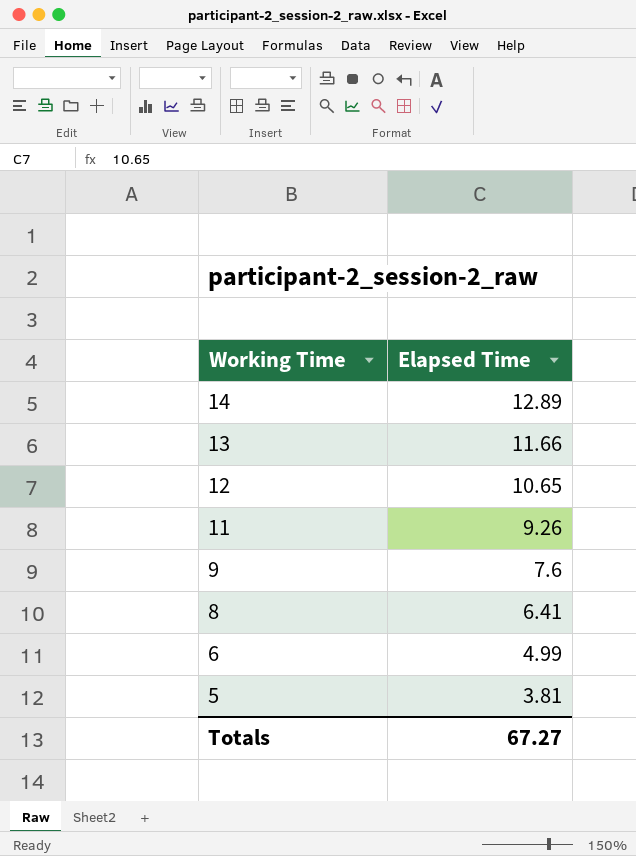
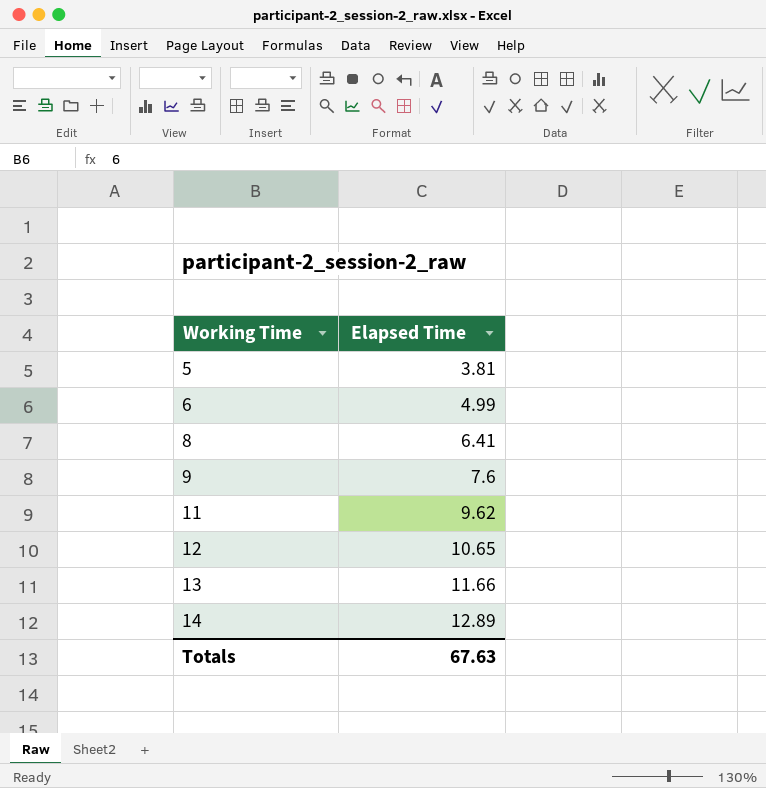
row order: Working Time descending -> Working Time ascending
11 | Elapsed Time: 9.26 -> 9.62
Totals | Elapsed Time: 67.27 -> 67.63

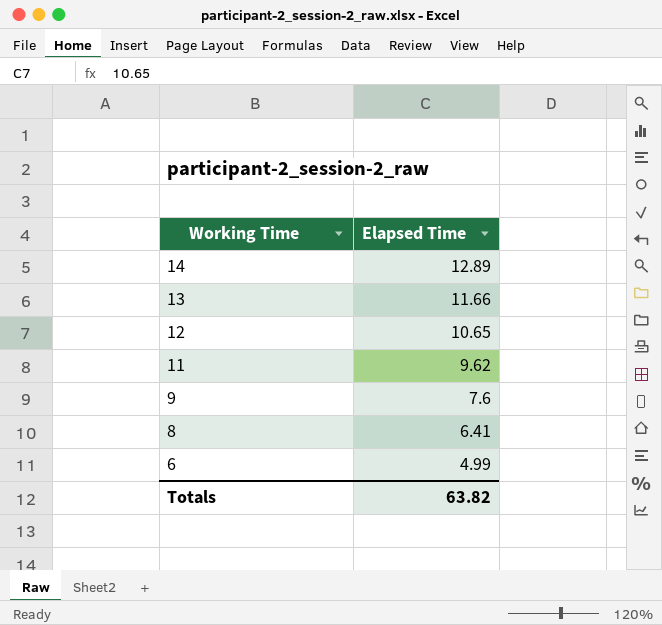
row order: Working Time ascending -> Working Time descending
row 5: 3.81 -> none
Totals | Elapsed Time: 67.63 -> 63.82

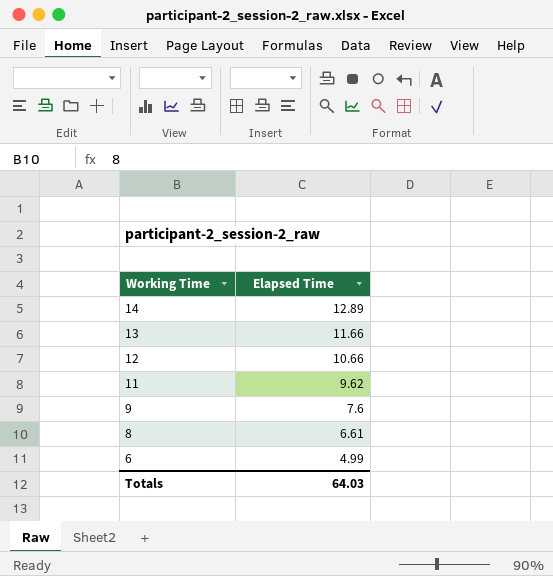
12 | Elapsed Time: 10.65 -> 10.66
8 | Elapsed Time: 6.41 -> 6.61
Totals | Elapsed Time: 63.82 -> 64.03

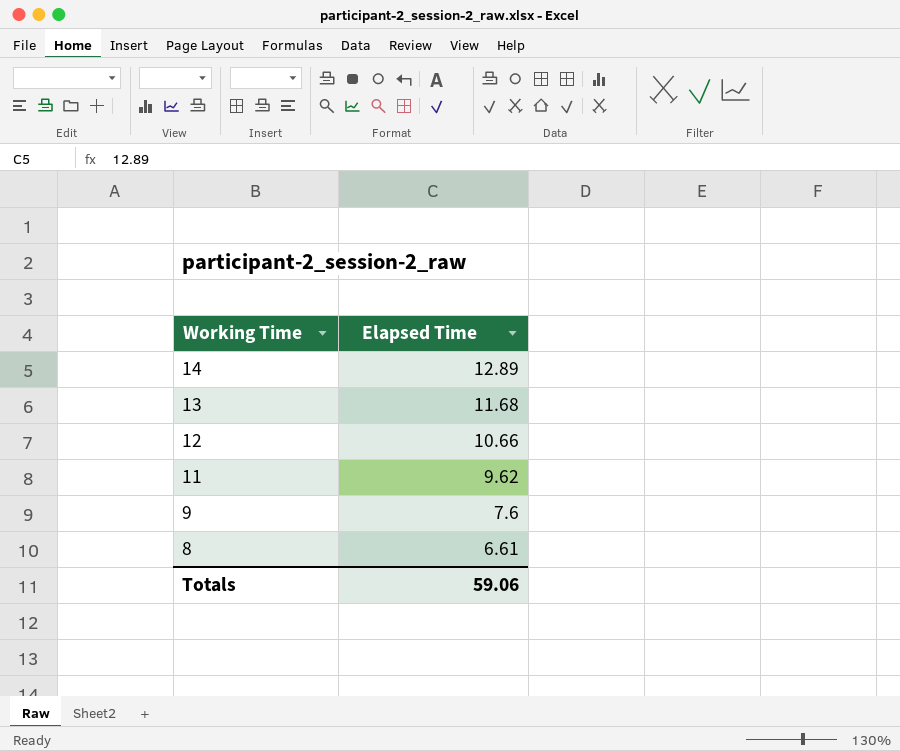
row 6: 4.99 -> none
13 | Elapsed Time: 11.66 -> 11.68
Totals | Elapsed Time: 64.03 -> 59.06

